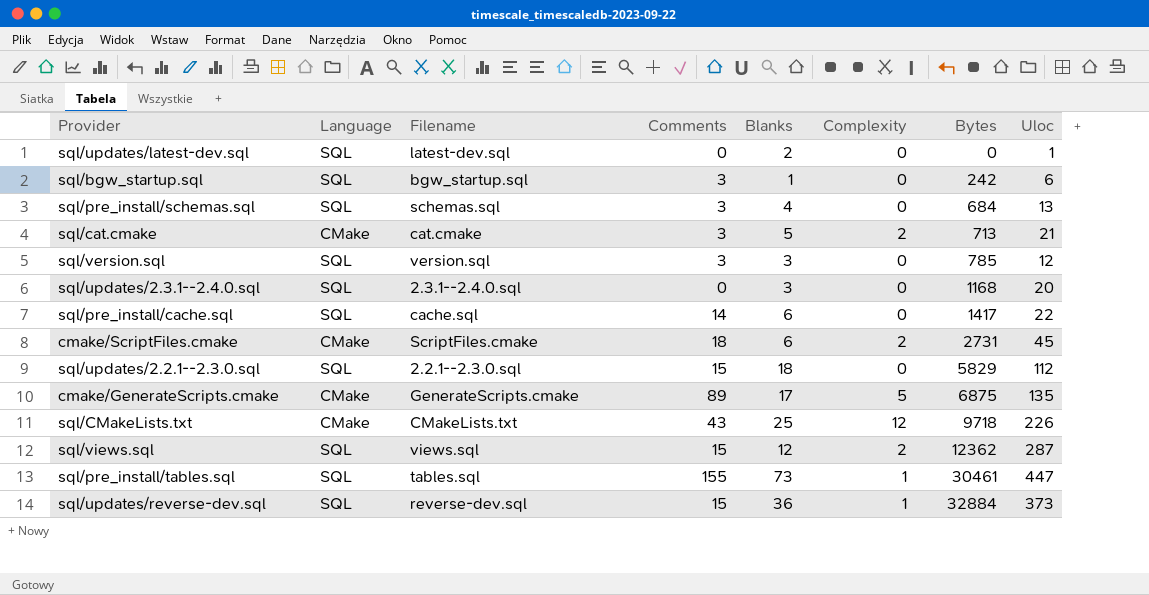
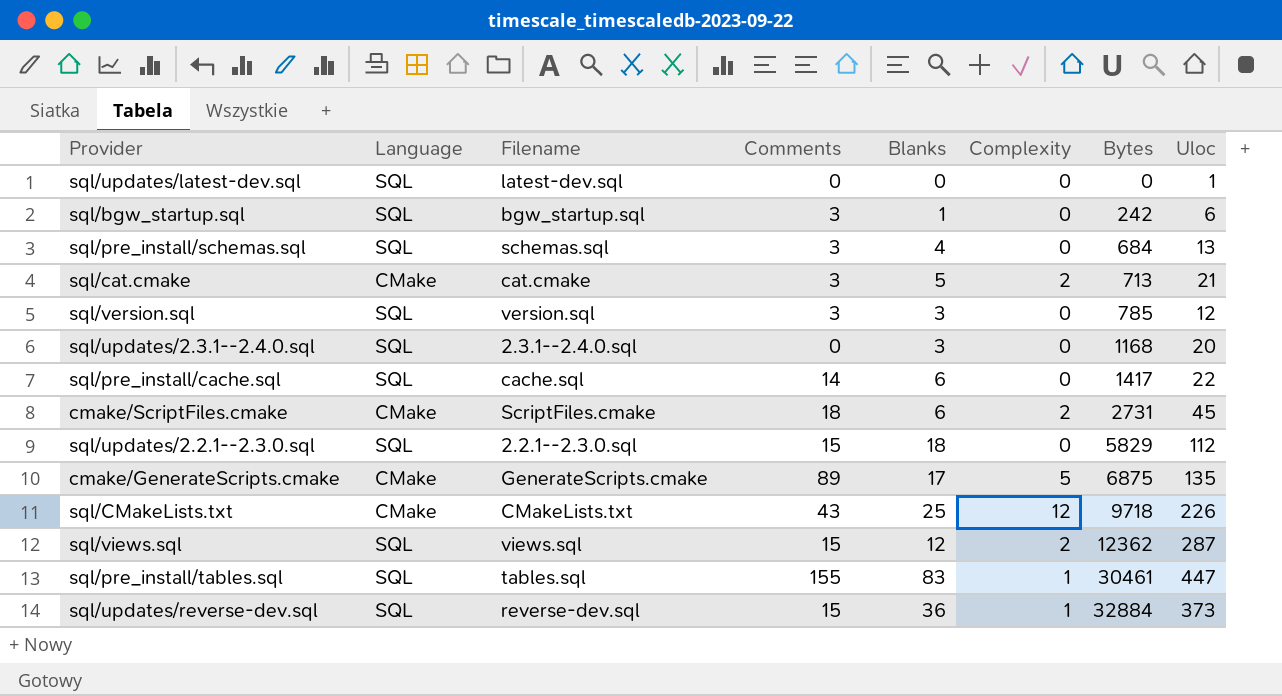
sql/updates/latest-dev.sql | Blanks: 2 -> 0
sql/pre_install/tables.sql | Blanks: 73 -> 83

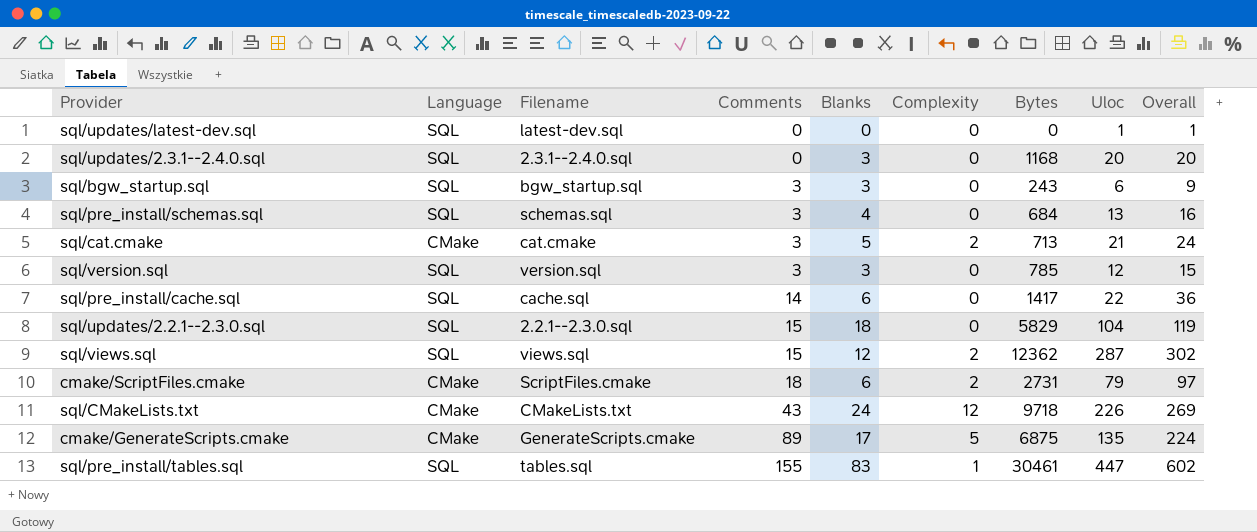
row order: Bytes ascending -> Comments ascending
column Overall | formula: none -> [Comments] + [Uloc]
row sql/updates/reverse-dev.sql: SQL | reverse-dev.sql | 15 | 36 | 1 | 32884 | 373 -> none
sql/bgw_startup.sql | Blanks: 1 -> 3
sql/bgw_startup.sql | Bytes: 242 -> 243
sql/updates/2.2.1--2.3.0.sql | Uloc: 112 -> 104
cmake/ScriptFiles.cmake | Uloc: 45 -> 79
sql/CMakeLists.txt | Blanks: 25 -> 24

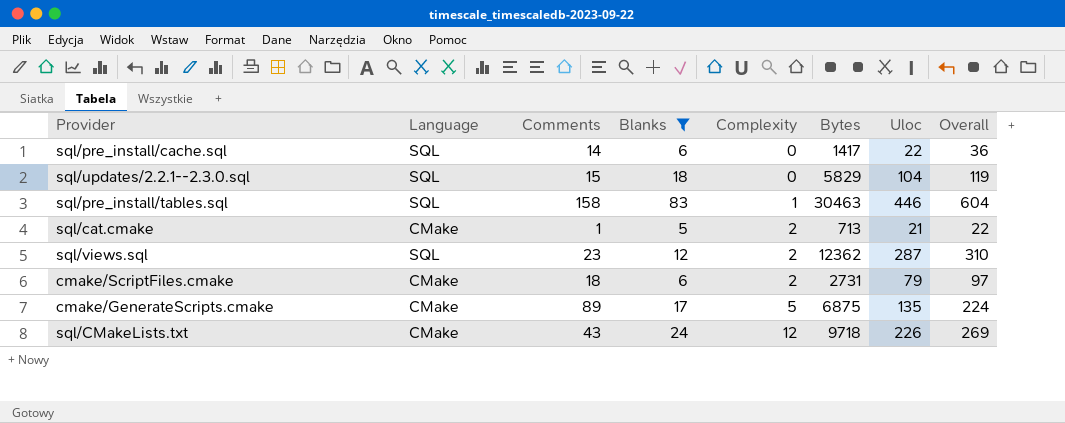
filter: none -> Blanks >= 5
row order: Comments ascending -> Complexity ascending
column Filename | position: 3 -> none
sql/pre_install/tables.sql | Comments: 155 -> 158
sql/pre_install/tables.sql | Bytes: 30461 -> 30463
sql/pre_install/tables.sql | Uloc: 447 -> 446
sql/pre_install/tables.sql | Overall: 602 -> 604
sql/cat.cmake | Comments: 3 -> 1
sql/cat.cmake | Overall: 24 -> 22
sql/views.sql | Comments: 15 -> 23
sql/views.sql | Overall: 302 -> 310

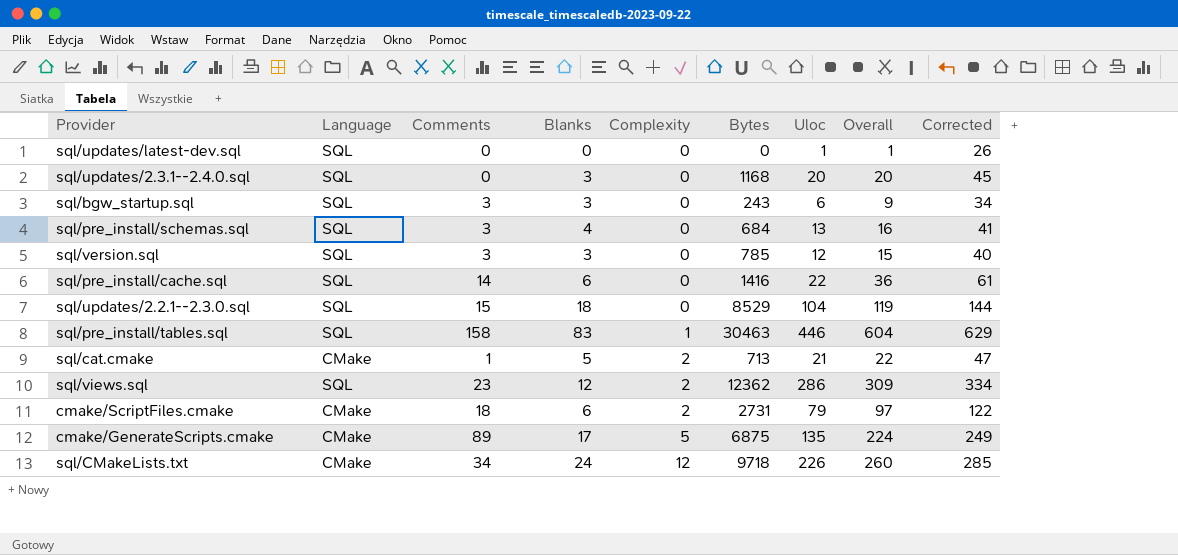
filter: Blanks >= 5 -> none
column Corrected | formula: none -> [Overall] + 25
sql/pre_install/cache.sql | Bytes: 1417 -> 1416
sql/updates/2.2.1--2.3.0.sql | Bytes: 5829 -> 8529
sql/views.sql | Uloc: 287 -> 286
sql/views.sql | Overall: 310 -> 309
sql/CMakeLists.txt | Comments: 43 -> 34
sql/CMakeLists.txt | Overall: 269 -> 260

